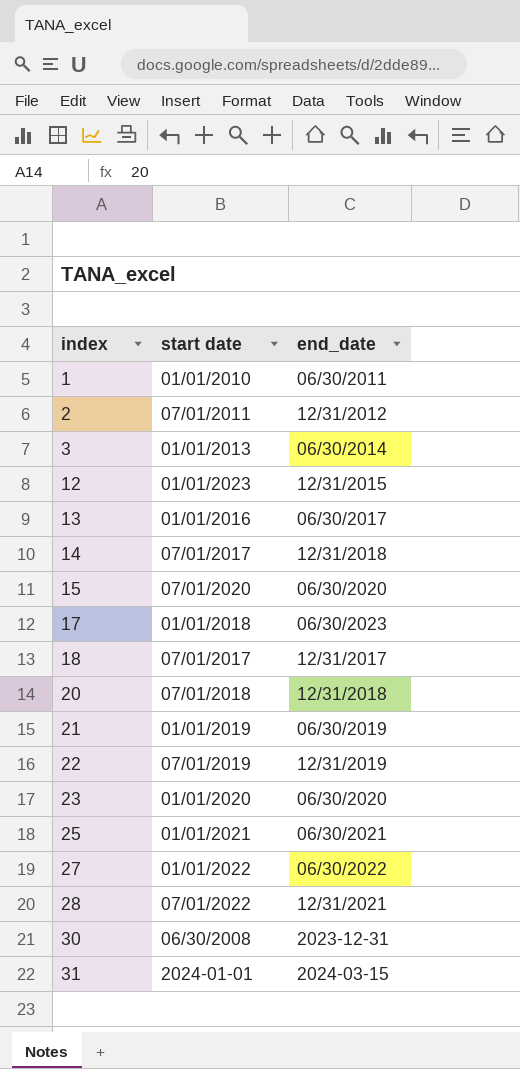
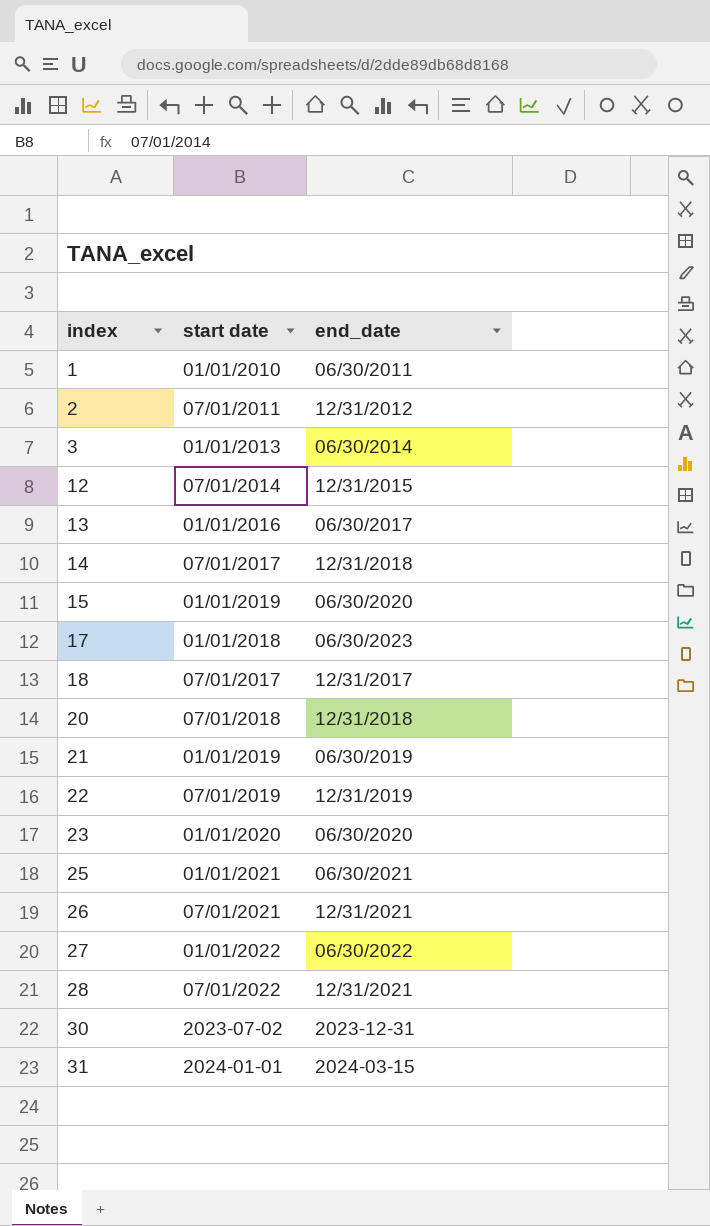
12 | start date: 01/01/2023 -> 07/01/2014
15 | start date: 07/01/2020 -> 01/01/2019
row 26: none -> 07/01/2021 | 12/31/2021
30 | start date: 06/30/2008 -> 2023-07-02

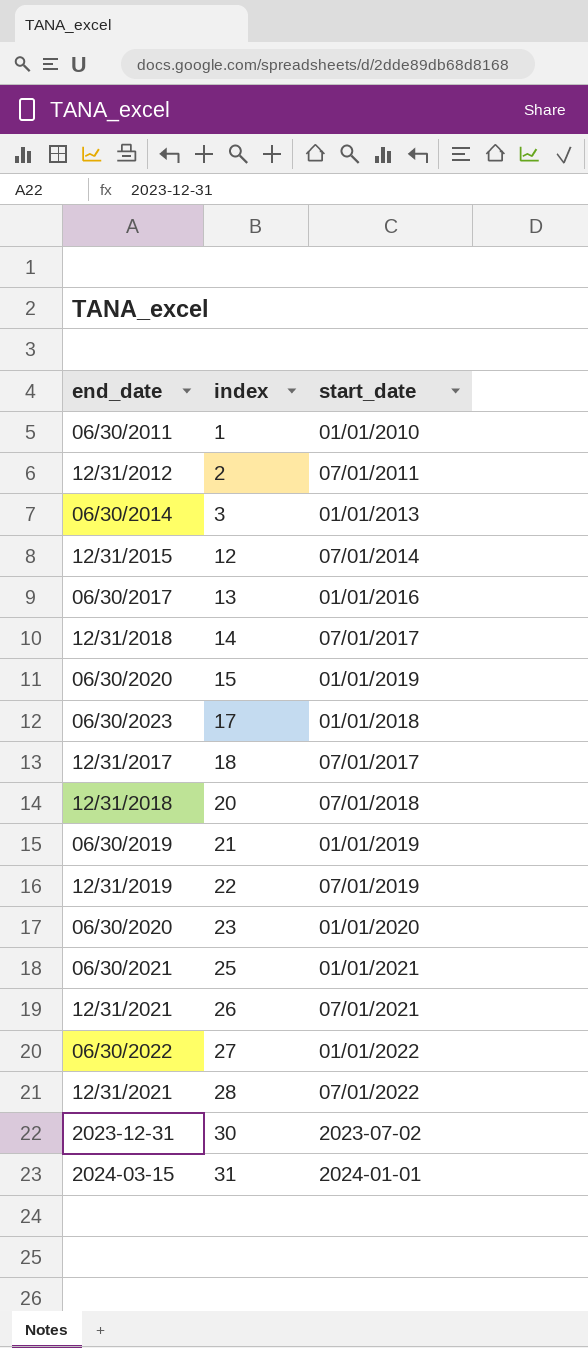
column end_date | position: 3 -> 1
column name: start date -> start_date

